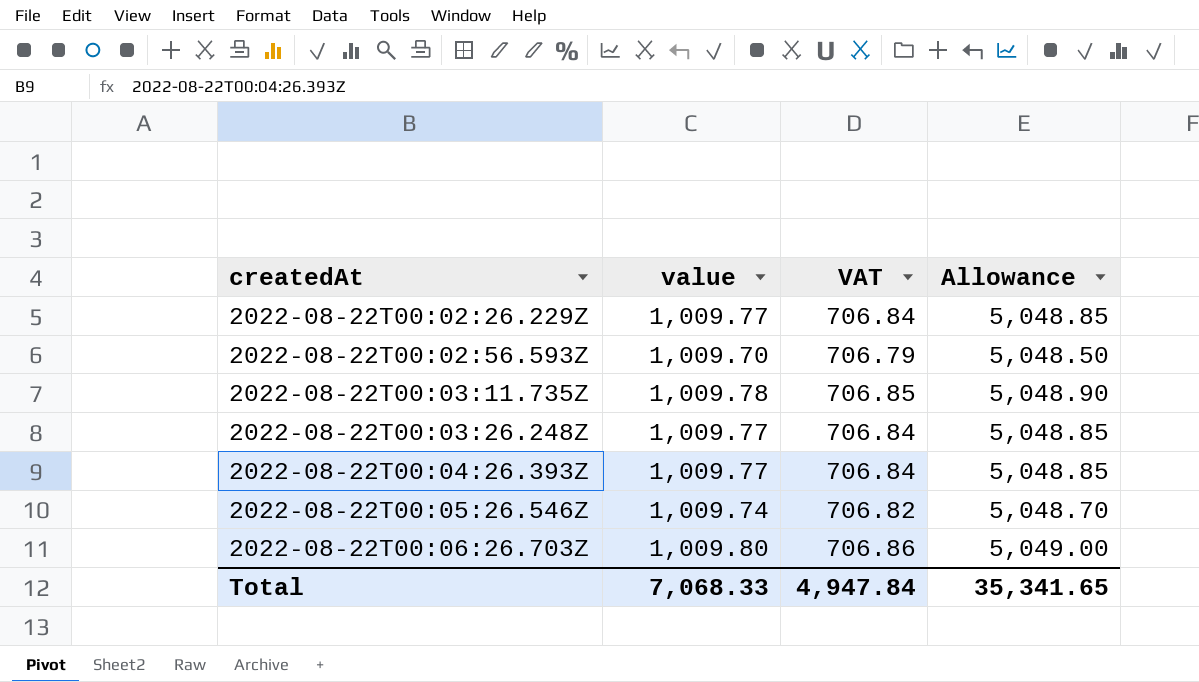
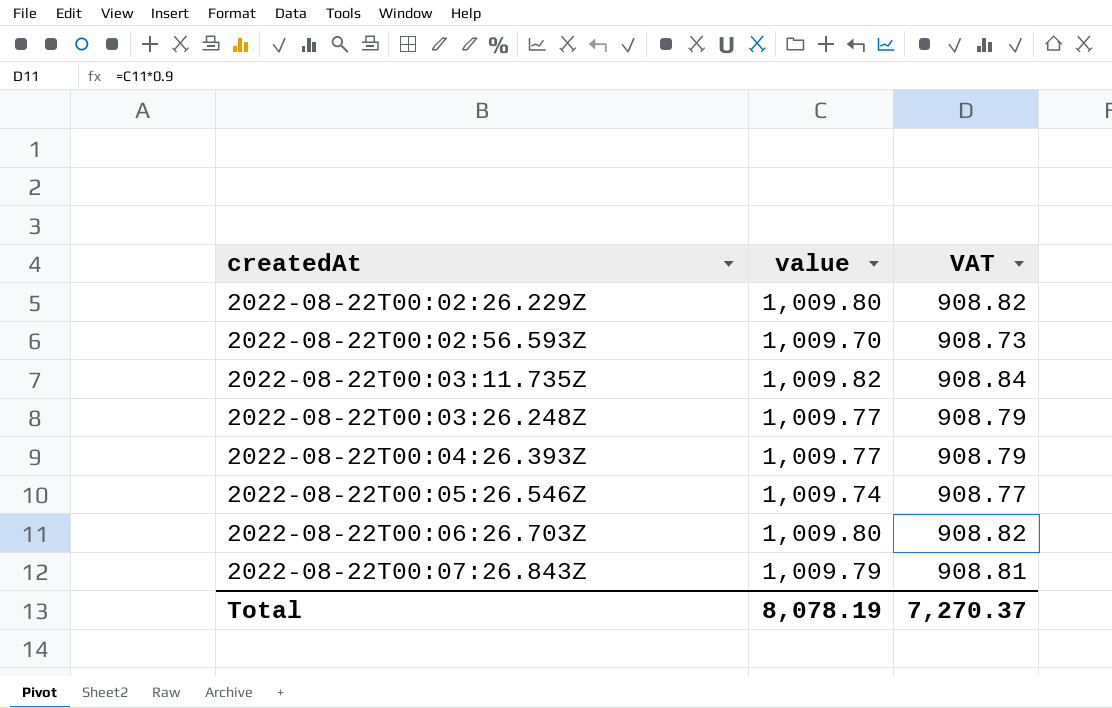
column Allowance | formula: [value] * 5 -> none
column VAT | formula: [value] * 0.7 -> [value] * 0.9
2022-08-22T00:02:26.229Z | value: 1,009.77 -> 1,009.80
2022-08-22T00:03:11.735Z | value: 1,009.78 -> 1,009.82
row 2022-08-22T00:07:26.843Z: none -> 1,009.79 | 908.81
Total | value: 7,068.33 -> 8,078.19
Total | VAT: 4,947.84 -> 7,270.37

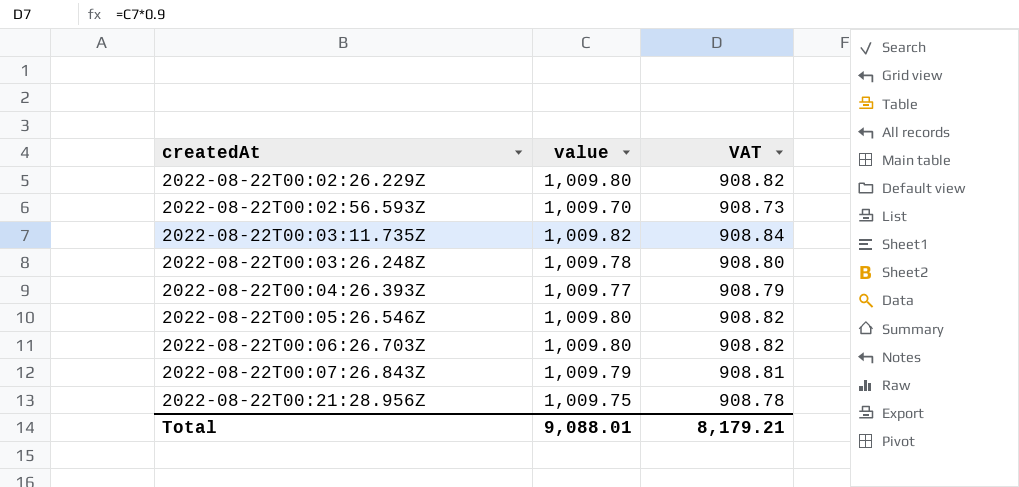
2022-08-22T00:03:26.248Z | value: 1,009.77 -> 1,009.78
2022-08-22T00:03:26.248Z | VAT: 908.79 -> 908.80
2022-08-22T00:05:26.546Z | value: 1,009.74 -> 1,009.80
2022-08-22T00:05:26.546Z | VAT: 908.77 -> 908.82
row 2022-08-22T00:21:28.956Z: none -> 1,009.75 | 908.78
Total | value: 8,078.19 -> 9,088.01
Total | VAT: 7,270.37 -> 8,179.21

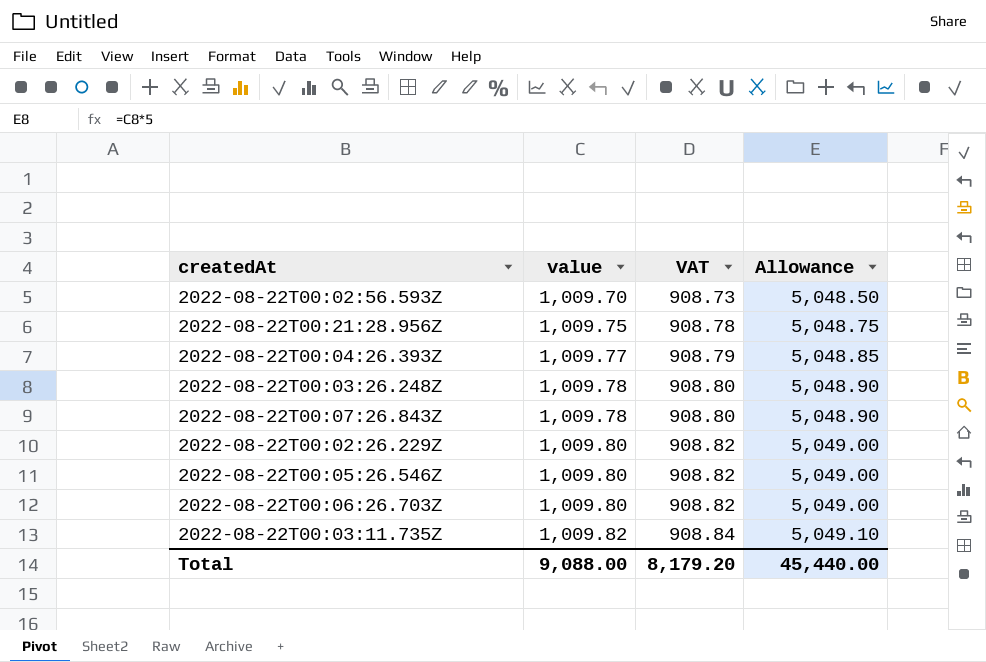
row order: createdAt ascending -> value ascending
column Allowance | formula: none -> [value] * 5
2022-08-22T00:07:26.843Z | value: 1,009.79 -> 1,009.78
2022-08-22T00:07:26.843Z | VAT: 908.81 -> 908.80
Total | value: 9,088.01 -> 9,088.00
Total | VAT: 8,179.21 -> 8,179.20

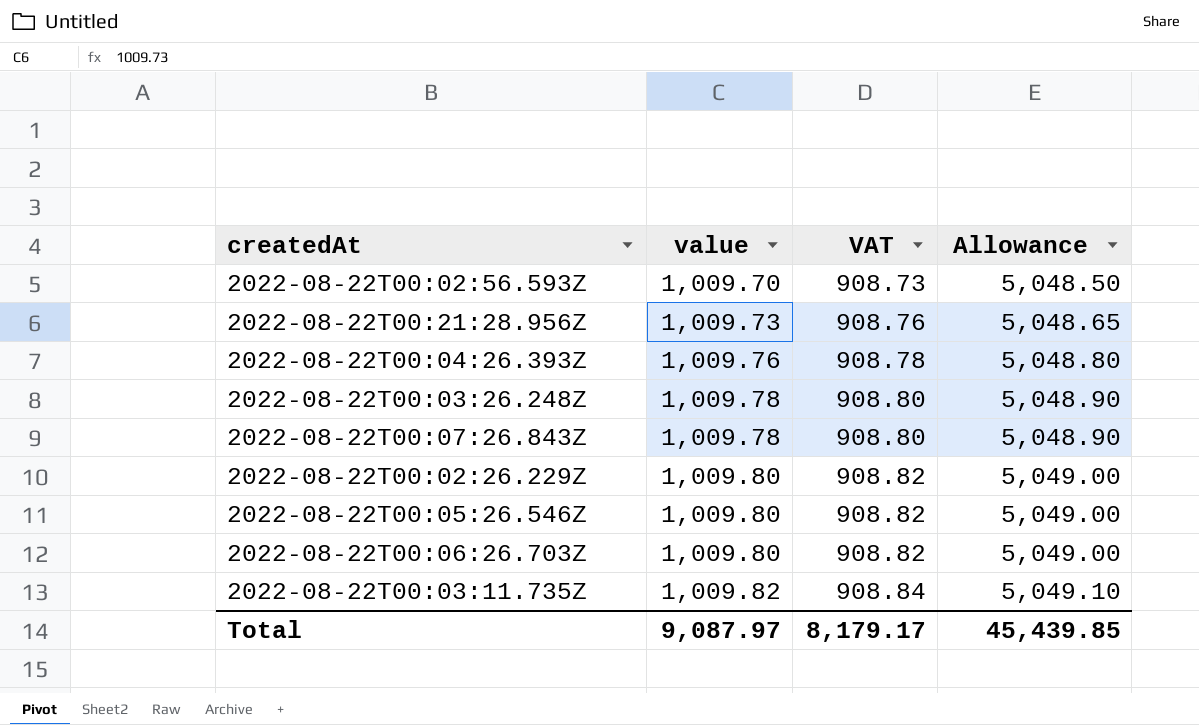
2022-08-22T00:21:28.956Z | value: 1,009.75 -> 1,009.73
2022-08-22T00:21:28.956Z | VAT: 908.78 -> 908.76
2022-08-22T00:21:28.956Z | Allowance: 5,048.75 -> 5,048.65
2022-08-22T00:04:26.393Z | value: 1,009.77 -> 1,009.76
2022-08-22T00:04:26.393Z | VAT: 908.79 -> 908.78
2022-08-22T00:04:26.393Z | Allowance: 5,048.85 -> 5,048.80
Total | value: 9,088.00 -> 9,087.97
Total | VAT: 8,179.20 -> 8,179.17
Total | Allowance: 45,440.00 -> 45,439.85

